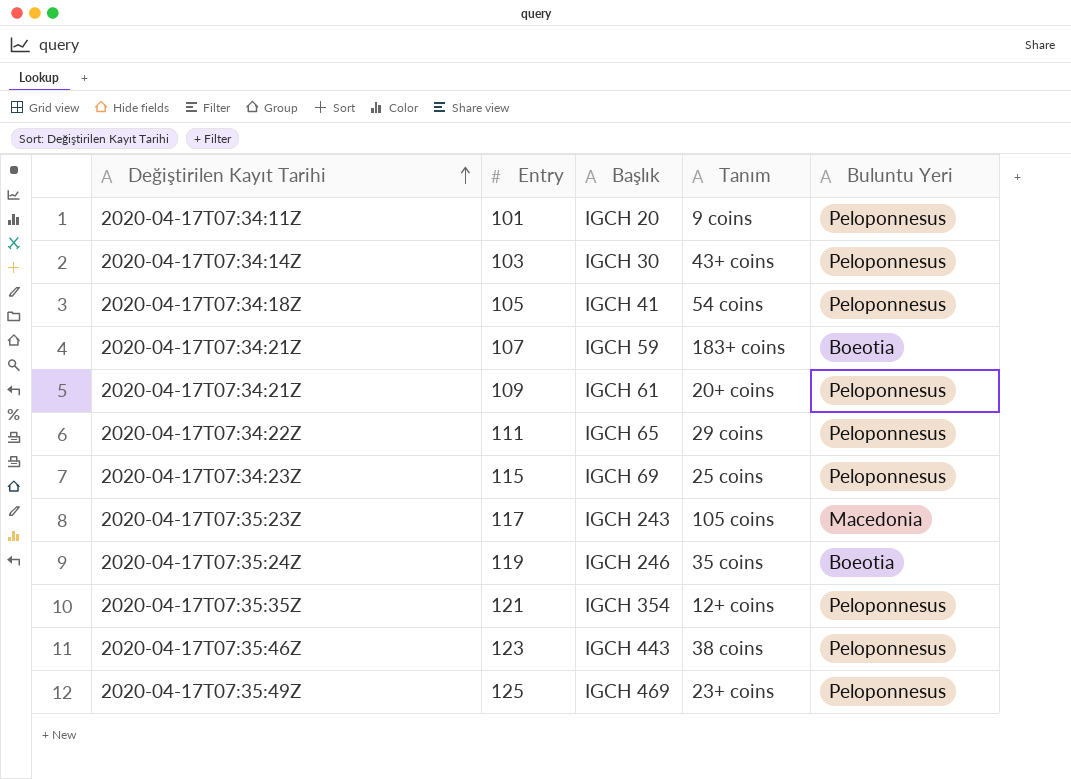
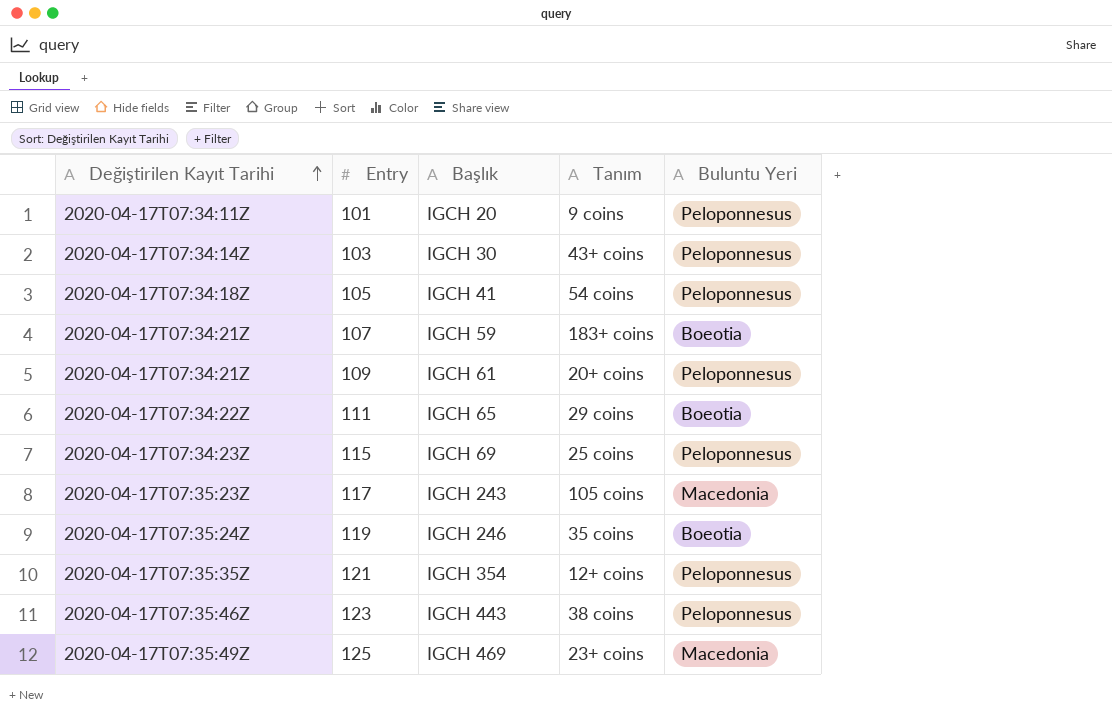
111 | Buluntu Yeri: Peloponnesus -> Boeotia
125 | Buluntu Yeri: Peloponnesus -> Macedonia

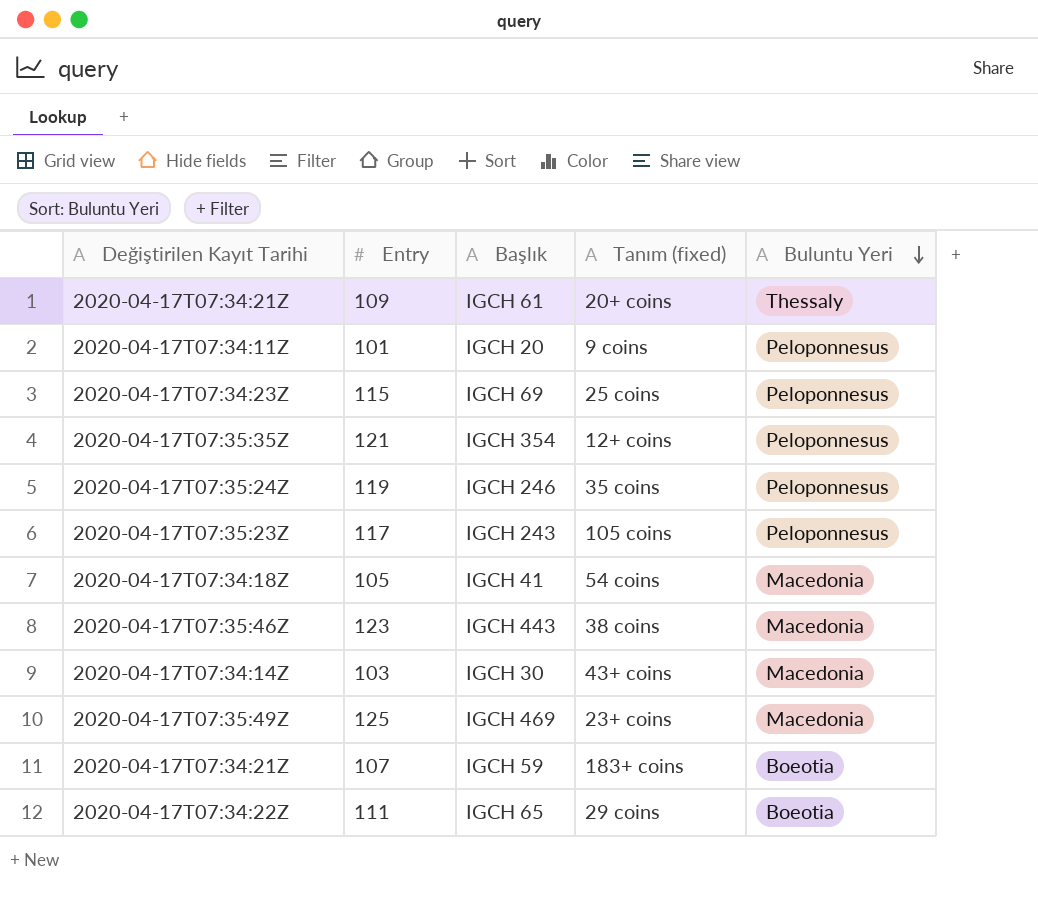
row order: Değiştirilen Kayıt Tarihi ascending -> Buluntu Yeri descending
column name: Tanım -> Tanım (fixed)
109 | Buluntu Yeri: Peloponnesus -> Thessaly
119 | Buluntu Yeri: Boeotia -> Peloponnesus
117 | Buluntu Yeri: Macedonia -> Peloponnesus
105 | Buluntu Yeri: Peloponnesus -> Macedonia
123 | Buluntu Yeri: Peloponnesus -> Macedonia
103 | Buluntu Yeri: Peloponnesus -> Macedonia

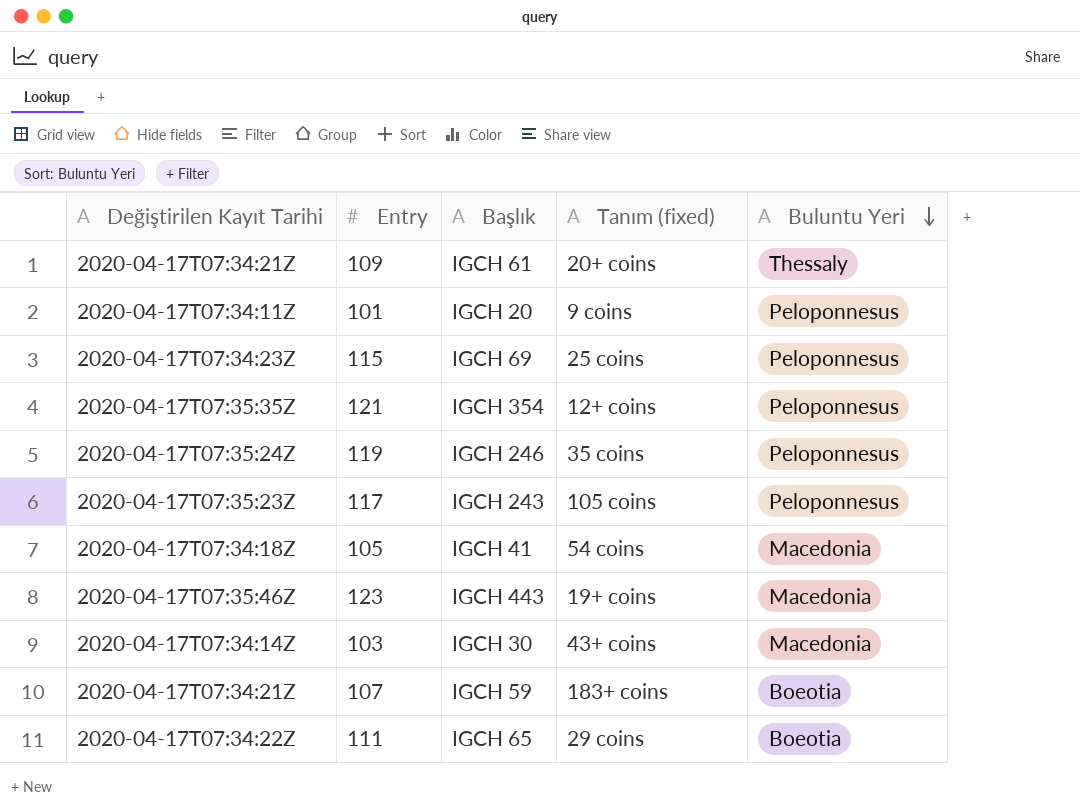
row 125: 2020-04-17T07:35:49Z | IGCH 469 | 23+ coins | Macedonia -> none
123 | Tanım (fixed): 38 coins -> 19+ coins

